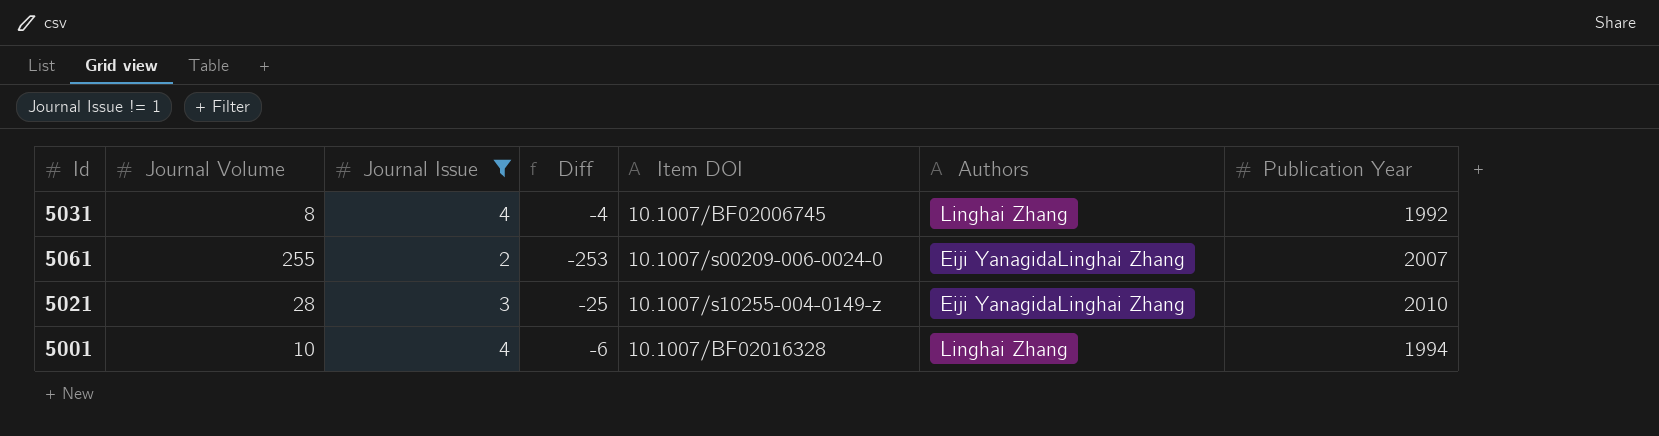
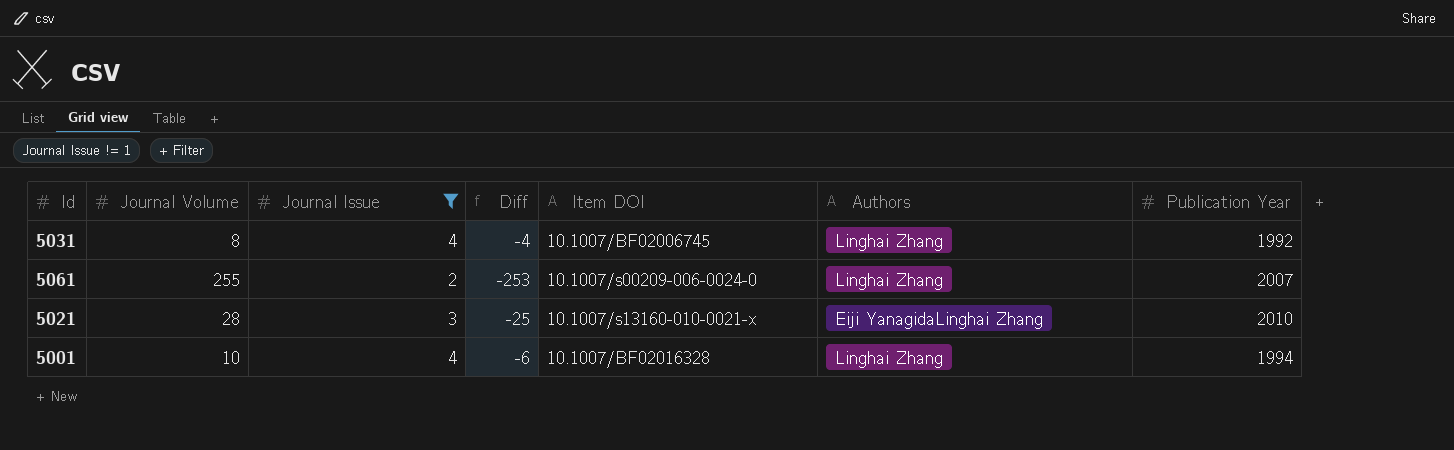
5061 | Authors: Eiji YanagidaLinghai Zhang -> Linghai Zhang
5021 | Item DOI: 10.1007/s10255-004-0149-z -> 10.1007/s13160-010-0021-x

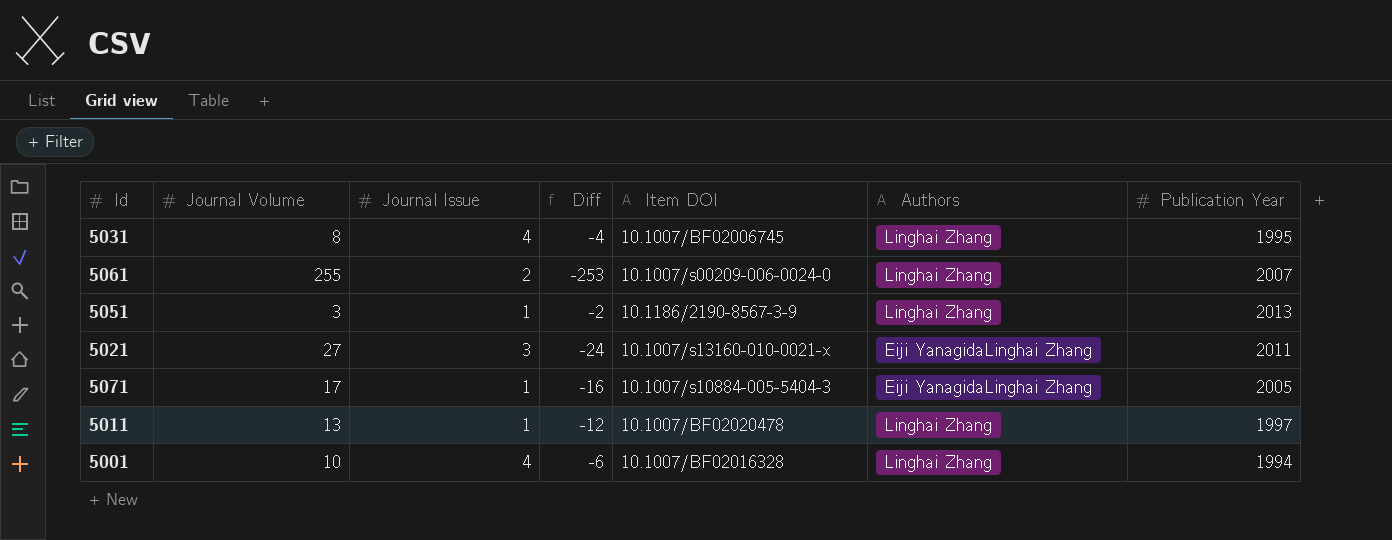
filter: Journal Issue != 1 -> none
5031 | Publication Year: 1992 -> 1995
5021 | Journal Volume: 28 -> 27
5021 | Diff: -25 -> -24
5021 | Publication Year: 2010 -> 2011

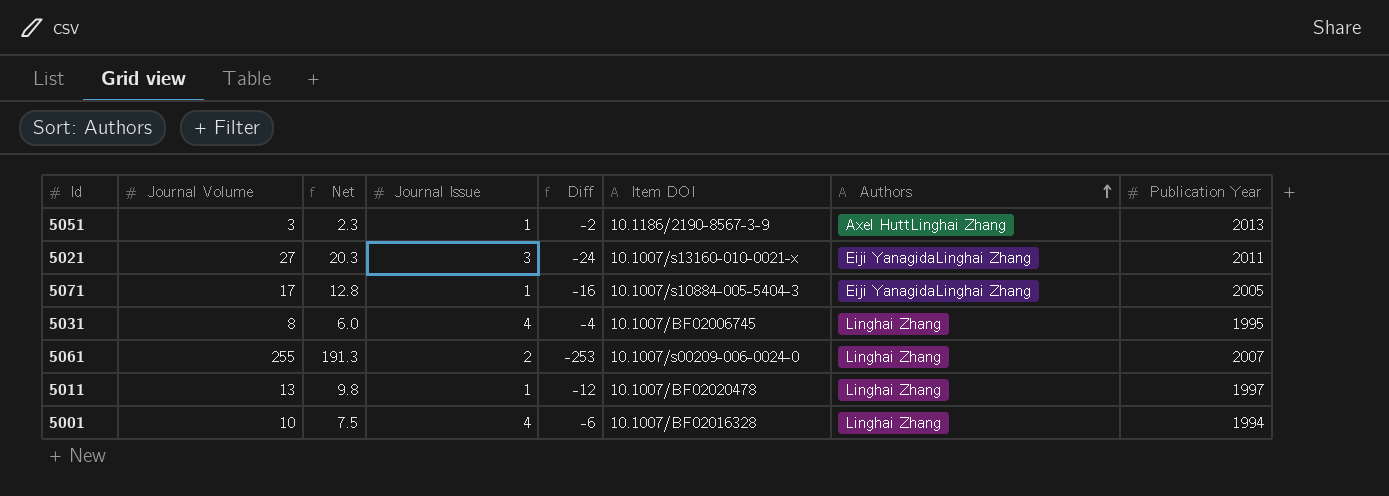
row order: none -> Authors ascending
column Net | formula: none -> [Journal Volume] * 0.75
5051 | Authors: Linghai Zhang -> Axel HuttLinghai Zhang

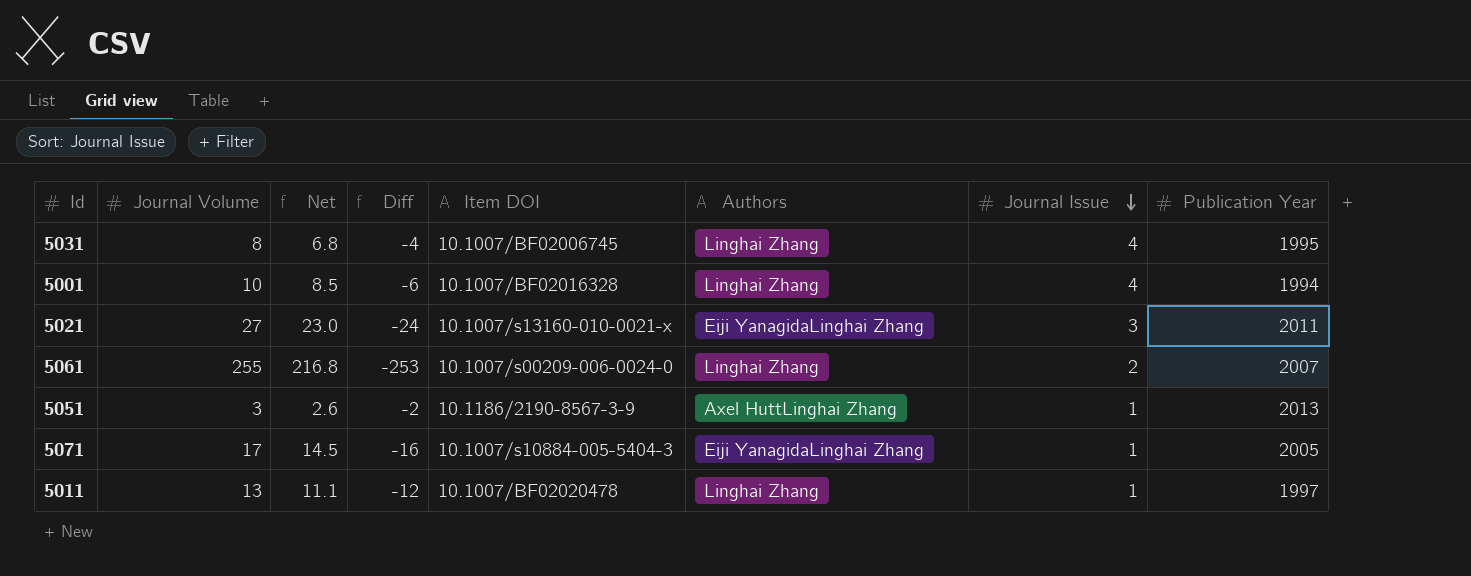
row order: Authors ascending -> Journal Issue descending
column Net | formula: [Journal Volume] * 0.75 -> [Journal Volume] * 0.85
column Journal Issue | position: 4 -> 7

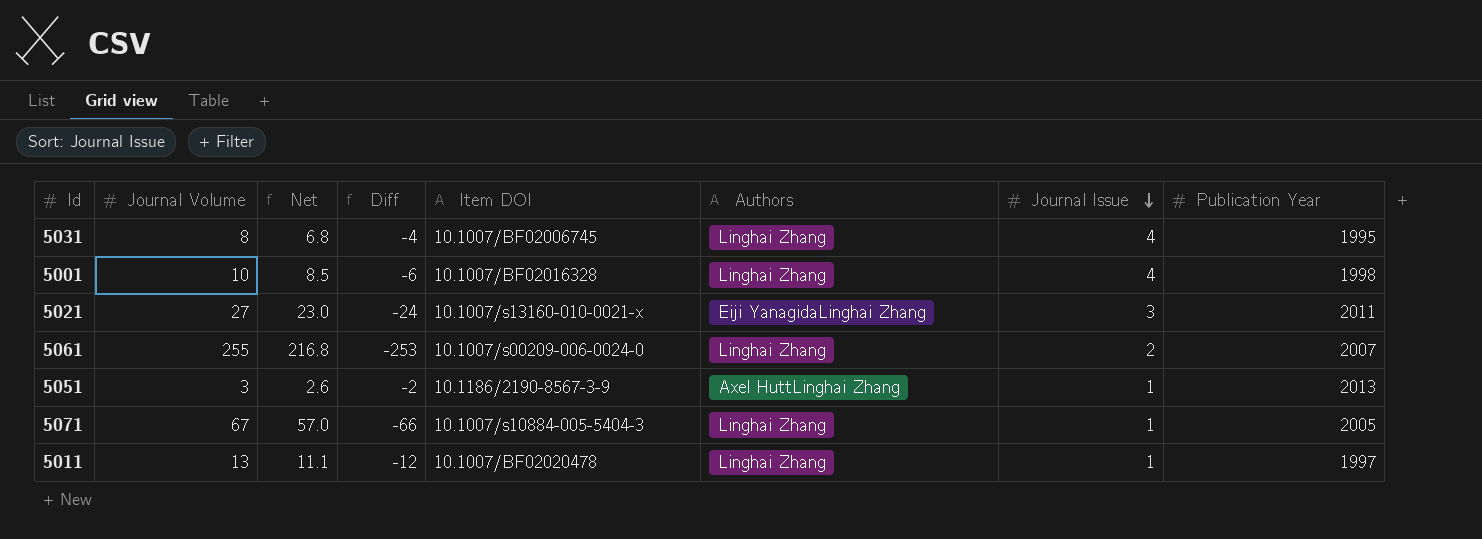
5001 | Publication Year: 1994 -> 1998
5071 | Journal Volume: 17 -> 67
5071 | Net: 14.5 -> 57.0
5071 | Diff: -16 -> -66
5071 | Authors: Eiji YanagidaLinghai Zhang -> Linghai Zhang

